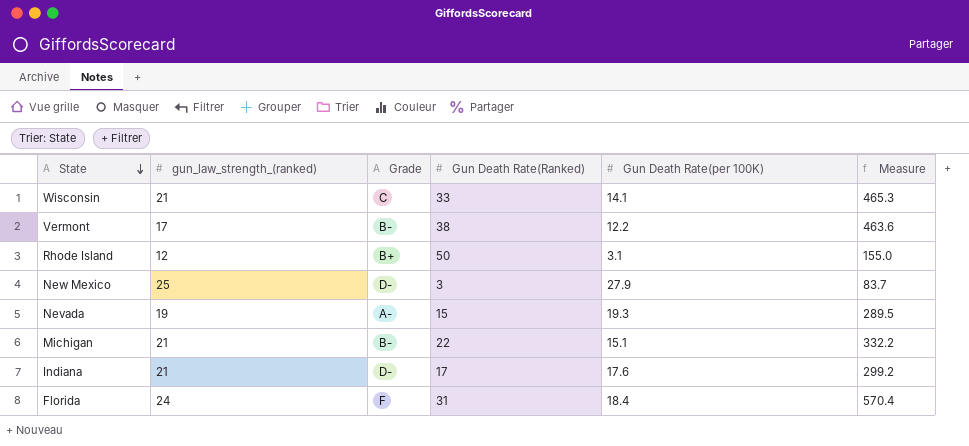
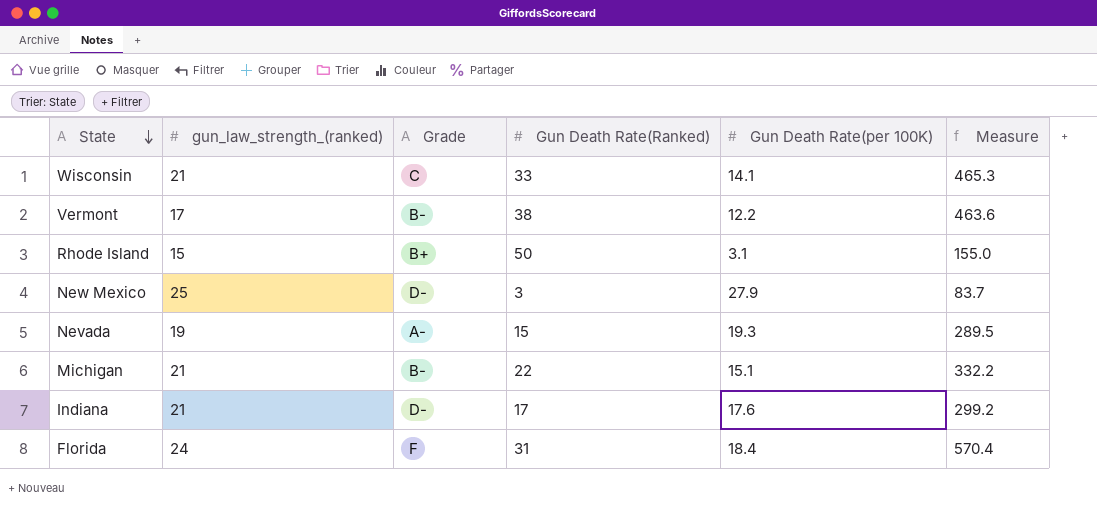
Rhode Island | gun_law_strength_(ranked): 12 -> 15

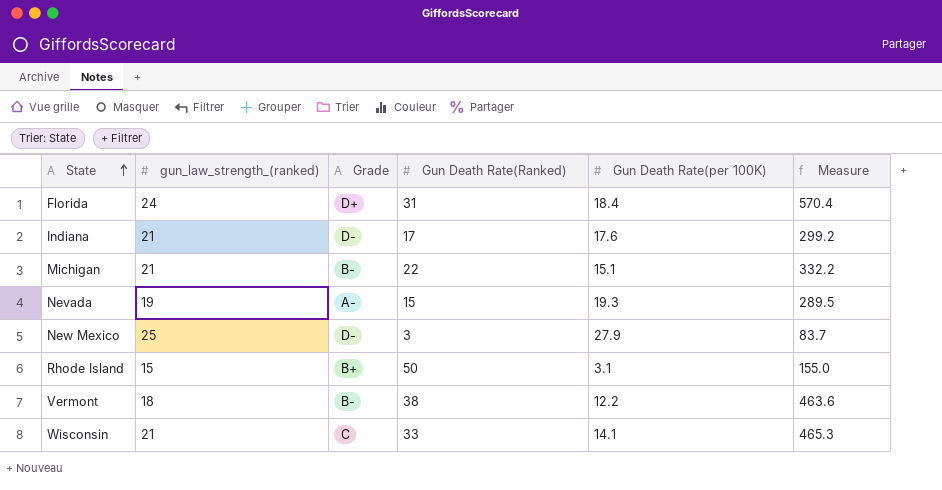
row order: State descending -> State ascending
Florida | Grade: F -> D+
Vermont | gun_law_strength_(ranked): 17 -> 18

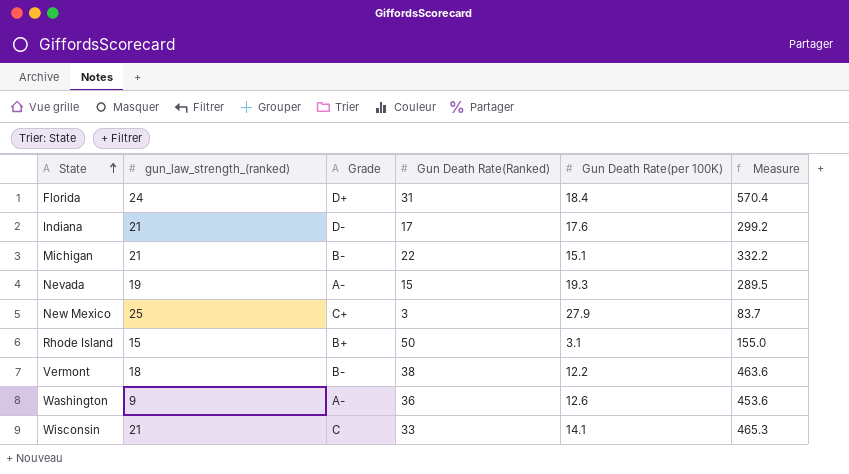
New Mexico | Grade: D- -> C+
row Washington: none -> 9 | A- | 36 | 12.6 | 453.6

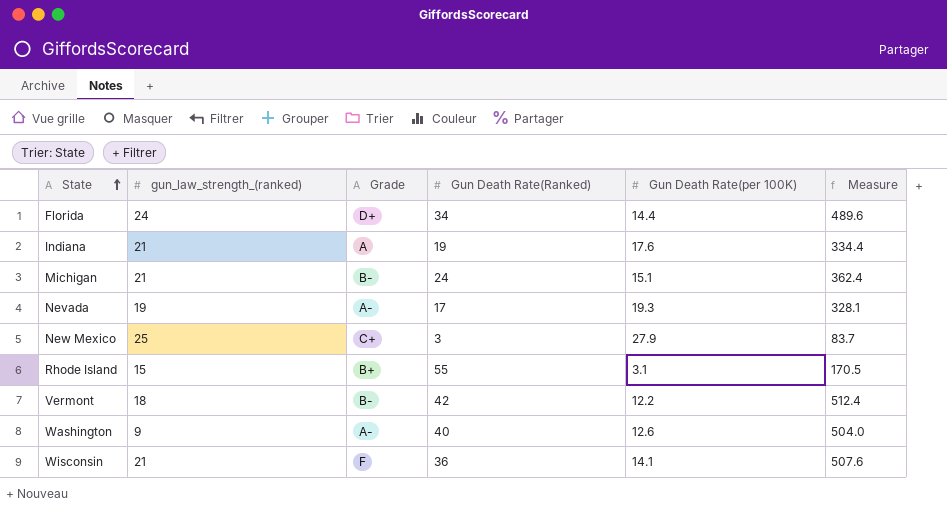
Florida | Gun Death Rate(Ranked): 31 -> 34
Florida | Gun Death Rate(per 100K): 18.4 -> 14.4
Florida | Measure: 570.4 -> 489.6
Indiana | Grade: D- -> A
Indiana | Gun Death Rate(Ranked): 17 -> 19
Indiana | Measure: 299.2 -> 334.4
Michigan | Gun Death Rate(Ranked): 22 -> 24
Michigan | Measure: 332.2 -> 362.4
Nevada | Gun Death Rate(Ranked): 15 -> 17
Nevada | Measure: 289.5 -> 328.1
Rhode Island | Gun Death Rate(Ranked): 50 -> 55
Rhode Island | Measure: 155.0 -> 170.5
Vermont | Gun Death Rate(Ranked): 38 -> 42
Vermont | Measure: 463.6 -> 512.4
Washington | Gun Death Rate(Ranked): 36 -> 40
Washington | Measure: 453.6 -> 504.0
Wisconsin | Grade: C -> F
Wisconsin | Gun Death Rate(Ranked): 33 -> 36
Wisconsin | Measure: 465.3 -> 507.6

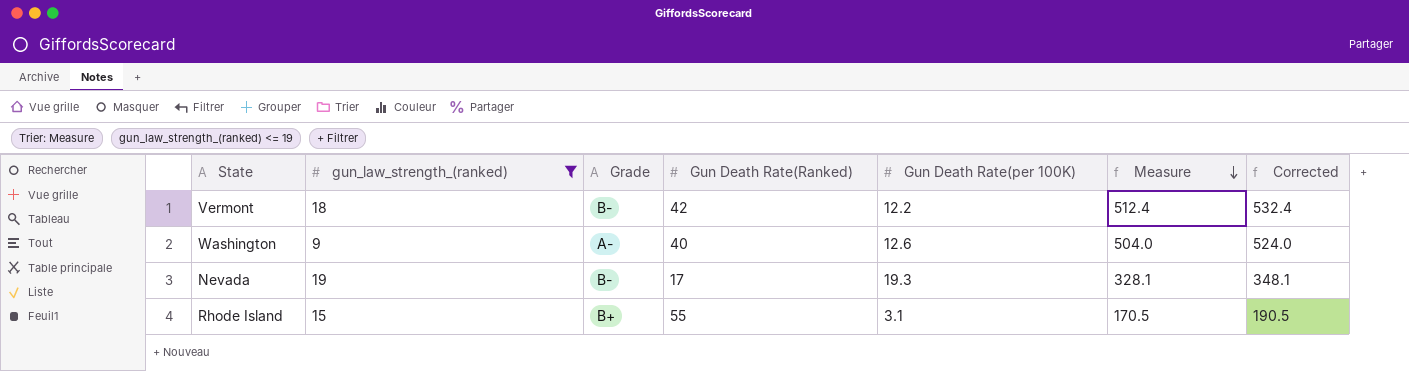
filter: none -> gun_law_strength_(ranked) <= 19
row order: State ascending -> Measure descending
column Corrected | formula: none -> [Measure] + 20
Nevada | Grade: A- -> B-

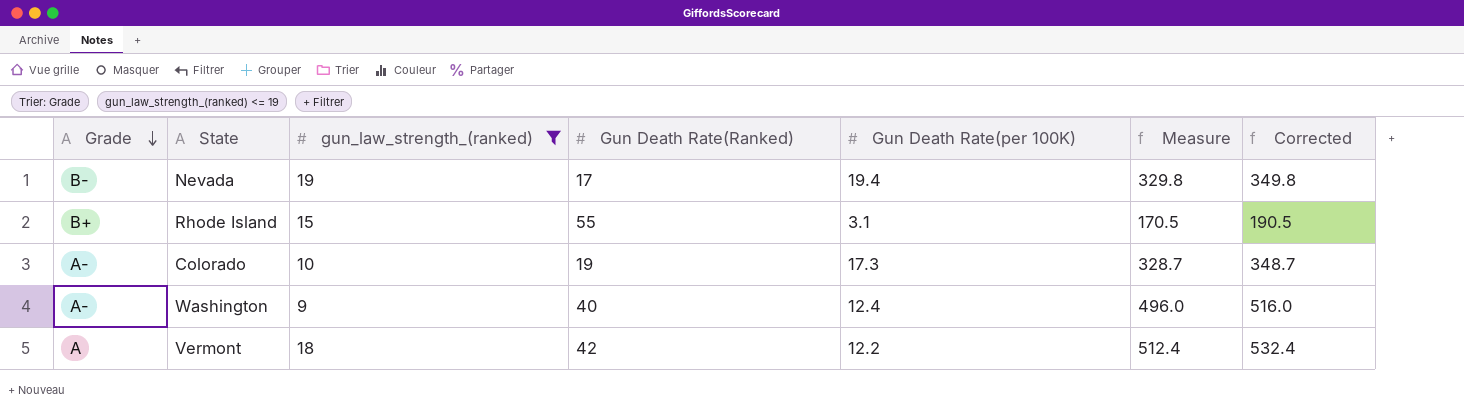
row order: Measure descending -> Grade descending
column Grade | position: 3 -> 1
Nevada | Gun Death Rate(per 100K): 19.3 -> 19.4
Nevada | Measure: 328.1 -> 329.8
Nevada | Corrected: 348.1 -> 349.8
row Colorado: none -> A- | 10 | 19 | 17.3 | 328.7 | 348.7
Washington | Gun Death Rate(per 100K): 12.6 -> 12.4
Washington | Measure: 504.0 -> 496.0
Washington | Corrected: 524.0 -> 516.0
Vermont | Grade: B- -> A

